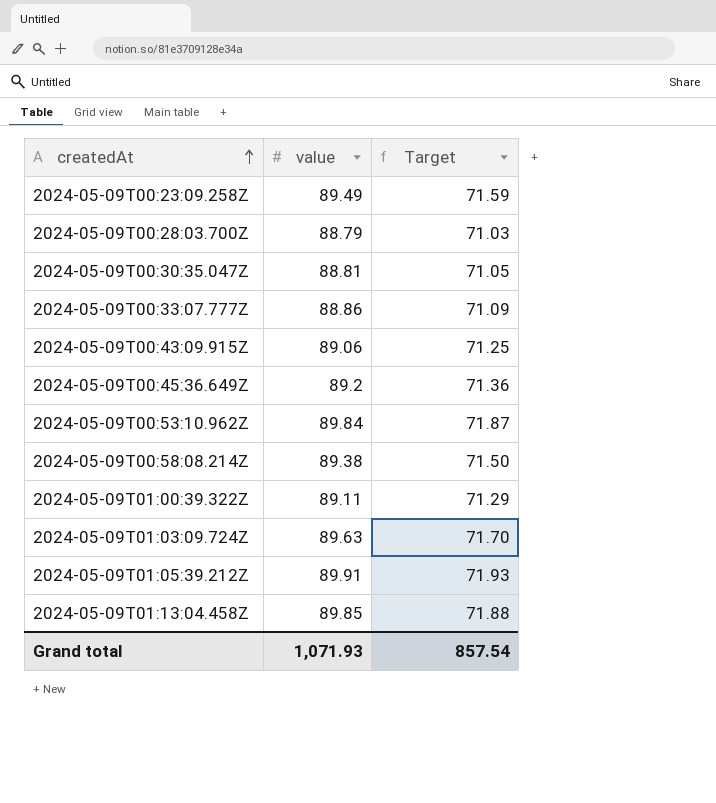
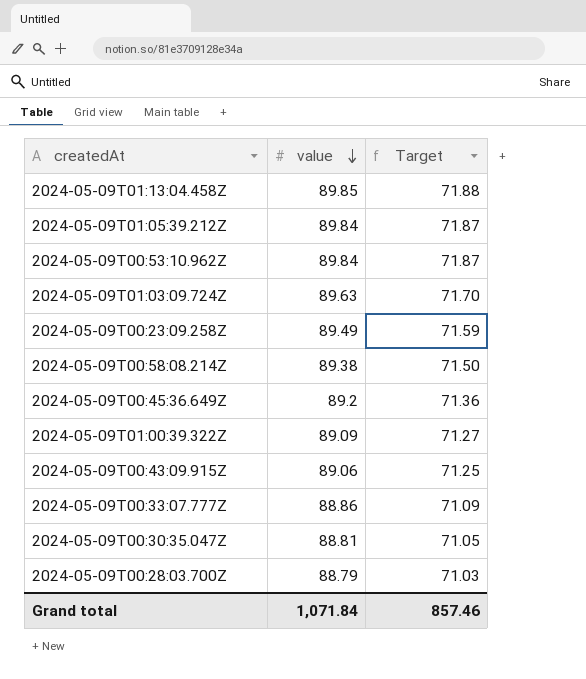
row order: createdAt ascending -> value descending
2024-05-09T01:05:39.212Z | value: 89.91 -> 89.84
2024-05-09T01:05:39.212Z | Target: 71.93 -> 71.87
2024-05-09T01:00:39.322Z | value: 89.11 -> 89.09
2024-05-09T01:00:39.322Z | Target: 71.29 -> 71.27
Grand total | value: 1,071.93 -> 1,071.84
Grand total | Target: 857.54 -> 857.46

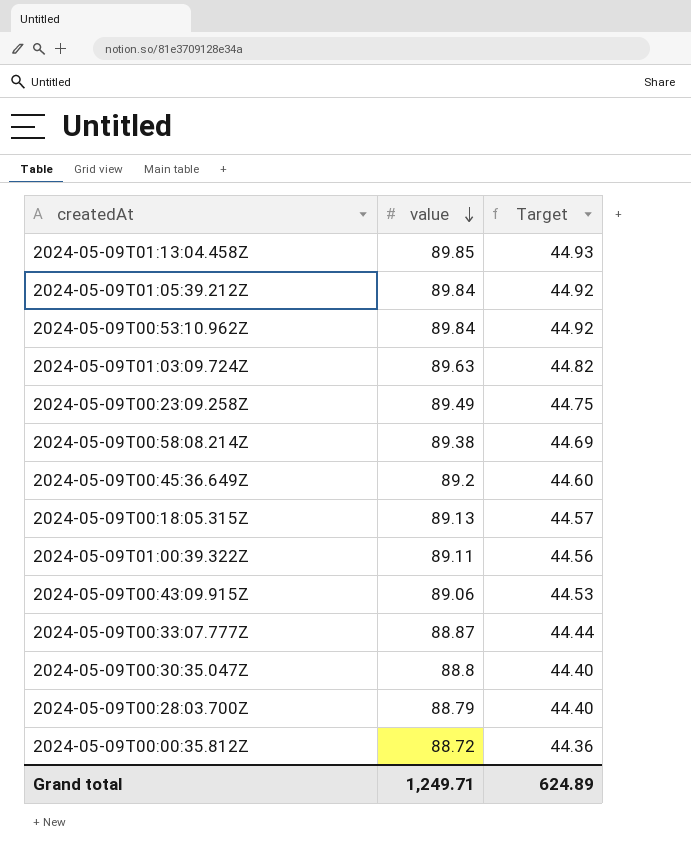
column Target | formula: [value] * 0.8 -> [value] * 0.5
row 2024-05-09T00:18:05.315Z: none -> 89.13 | 44.57
2024-05-09T01:00:39.322Z | value: 89.09 -> 89.11
2024-05-09T00:33:07.777Z | value: 88.86 -> 88.87
2024-05-09T00:30:35.047Z | value: 88.81 -> 88.8
row 2024-05-09T00:00:35.812Z: none -> 88.72 | 44.36
Grand total | value: 1,071.84 -> 1,249.71
Grand total | Target: 857.46 -> 624.89

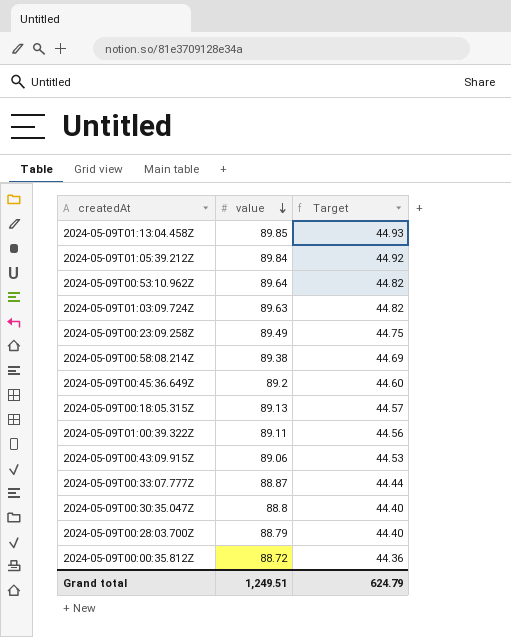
2024-05-09T00:53:10.962Z | value: 89.84 -> 89.64
2024-05-09T00:53:10.962Z | Target: 44.92 -> 44.82
Grand total | value: 1,249.71 -> 1,249.51
Grand total | Target: 624.89 -> 624.79

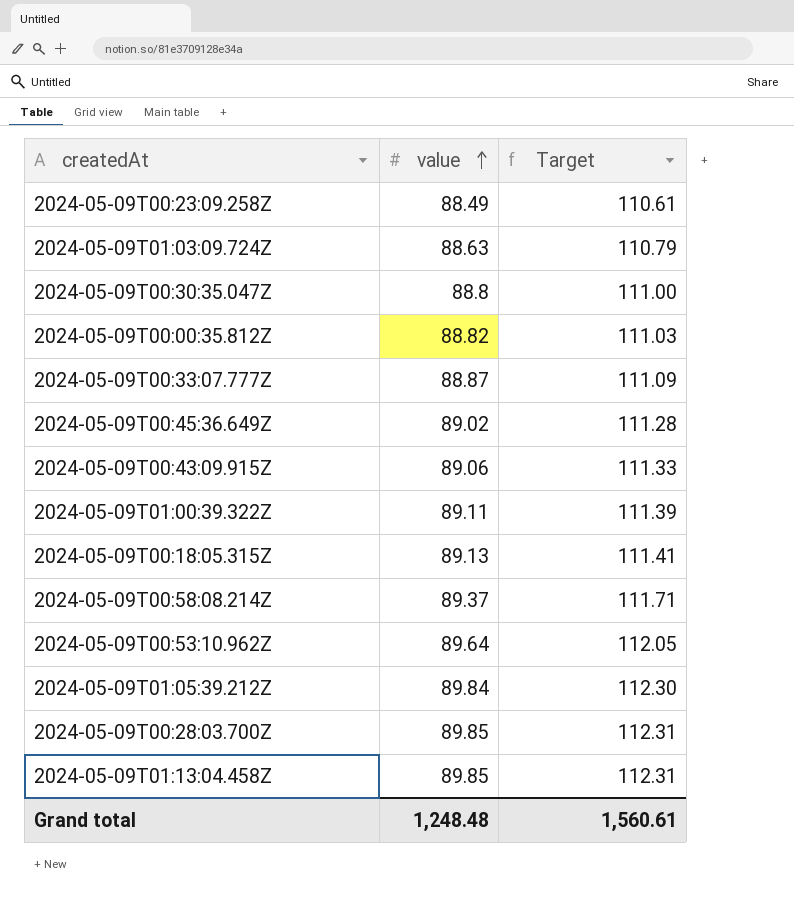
row order: value descending -> value ascending
column Target | formula: [value] * 0.5 -> [value] * 1.25
2024-05-09T00:23:09.258Z | value: 89.49 -> 88.49
2024-05-09T01:03:09.724Z | value: 89.63 -> 88.63
2024-05-09T00:00:35.812Z | value: 88.72 -> 88.82
2024-05-09T00:45:36.649Z | value: 89.2 -> 89.02
2024-05-09T00:58:08.214Z | value: 89.38 -> 89.37
2024-05-09T00:28:03.700Z | value: 88.79 -> 89.85
Grand total | value: 1,249.51 -> 1,248.48
Grand total | Target: 624.79 -> 1,560.61

